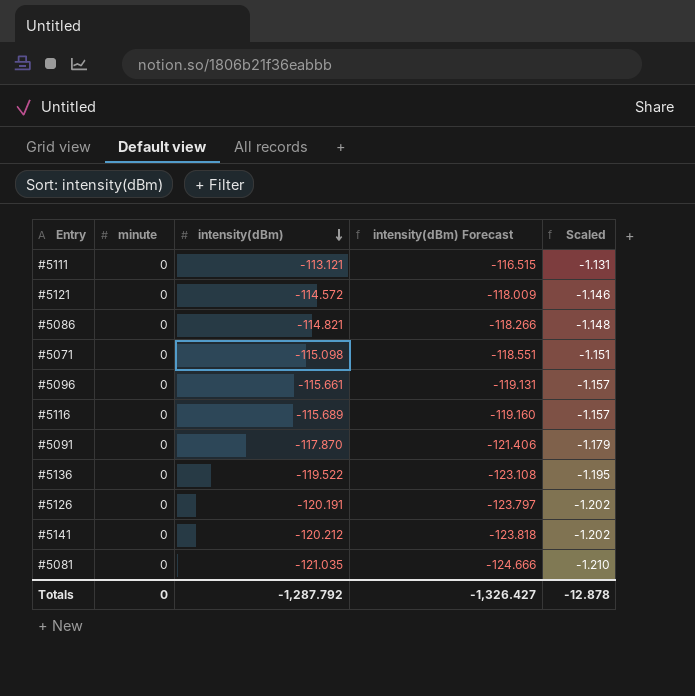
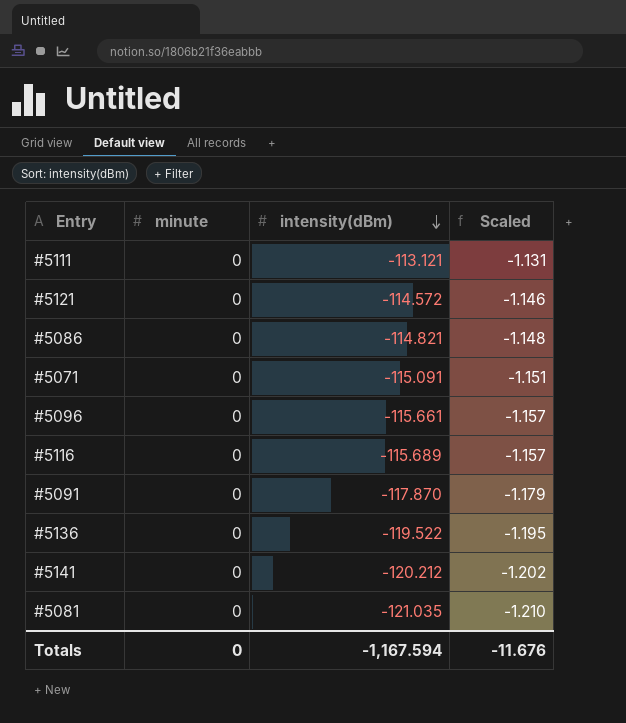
column intensity(dBm) Forecast | formula: [intensity(dBm)] * 1.03 -> none
row #5126: 0 | -120.191 | -123.797 | -1.202 -> none
#5071 | intensity(dBm): -115.098 -> -115.091
Totals | intensity(dBm): -1,287.792 -> -1,167.594
Totals | Scaled: -12.878 -> -11.676

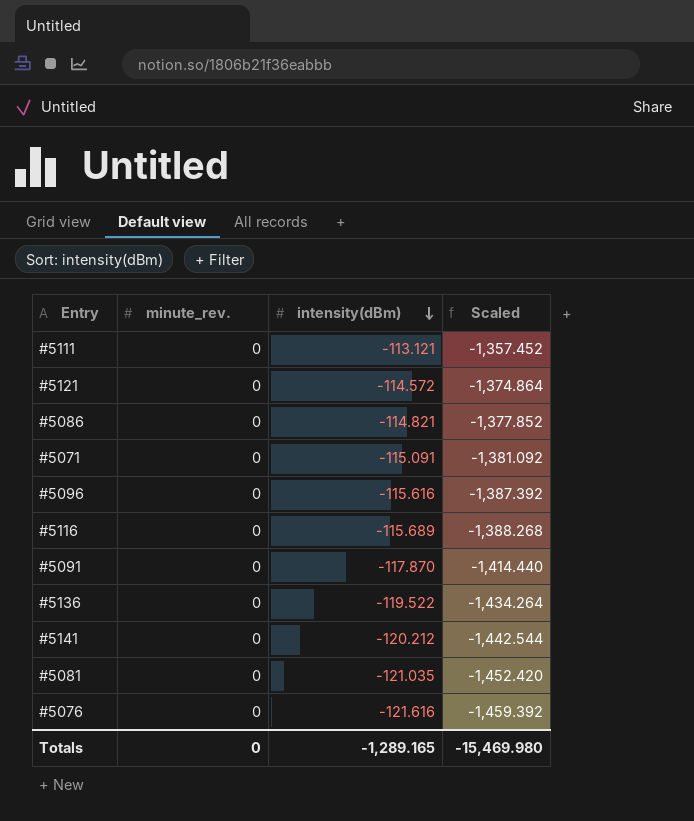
column name: minute -> minute_rev.
column Scaled | formula: [intensity(dBm)] * 0.01 -> [intensity(dBm)] * 12
#5096 | intensity(dBm): -115.661 -> -115.616
row #5076: none -> 0 | -121.616 | -1,459.392
Totals | intensity(dBm): -1,167.594 -> -1,289.165
Totals | Scaled: -11.676 -> -15,469.980

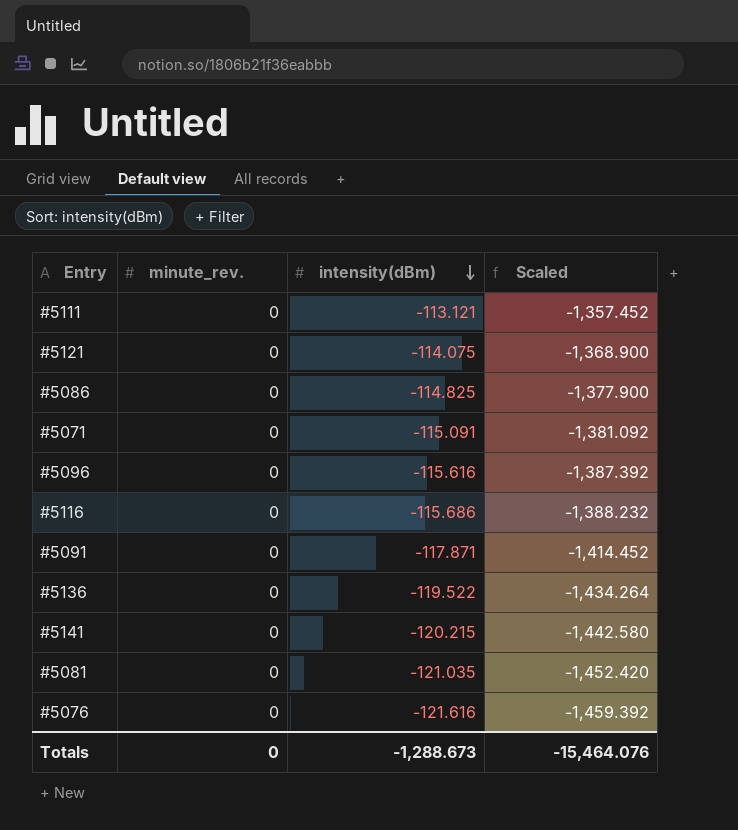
#5121 | intensity(dBm): -114.572 -> -114.075
#5121 | Scaled: -1,374.864 -> -1,368.900
#5086 | intensity(dBm): -114.821 -> -114.825
#5086 | Scaled: -1,377.852 -> -1,377.900
#5116 | intensity(dBm): -115.689 -> -115.686
#5116 | Scaled: -1,388.268 -> -1,388.232
#5091 | intensity(dBm): -117.870 -> -117.871
#5091 | Scaled: -1,414.440 -> -1,414.452
#5141 | intensity(dBm): -120.212 -> -120.215
#5141 | Scaled: -1,442.544 -> -1,442.580
Totals | intensity(dBm): -1,289.165 -> -1,288.673
Totals | Scaled: -15,469.980 -> -15,464.076

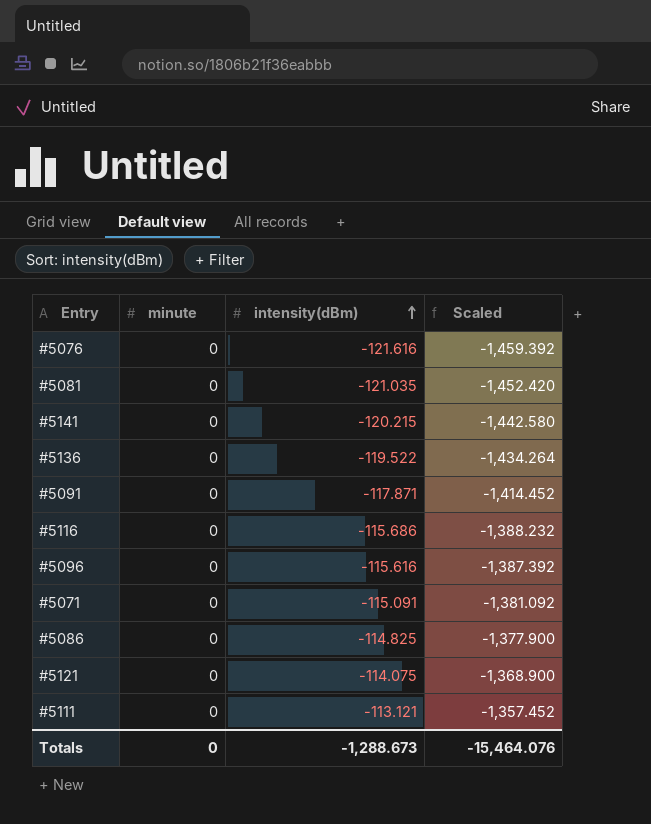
row order: intensity(dBm) descending -> intensity(dBm) ascending
column name: minute_rev. -> minute

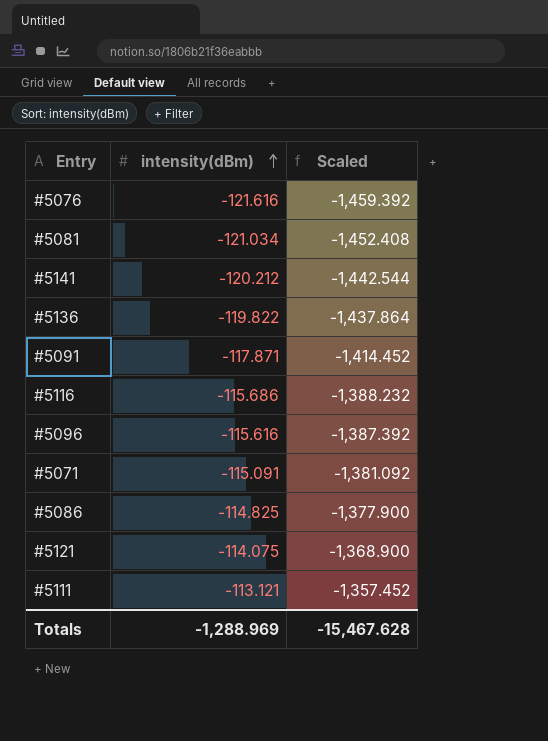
column minute | position: 2 -> none
#5081 | intensity(dBm): -121.035 -> -121.034
#5081 | Scaled: -1,452.420 -> -1,452.408
#5141 | intensity(dBm): -120.215 -> -120.212
#5141 | Scaled: -1,442.580 -> -1,442.544
#5136 | intensity(dBm): -119.522 -> -119.822
#5136 | Scaled: -1,434.264 -> -1,437.864
Totals | intensity(dBm): -1,288.673 -> -1,288.969
Totals | Scaled: -15,464.076 -> -15,467.628

